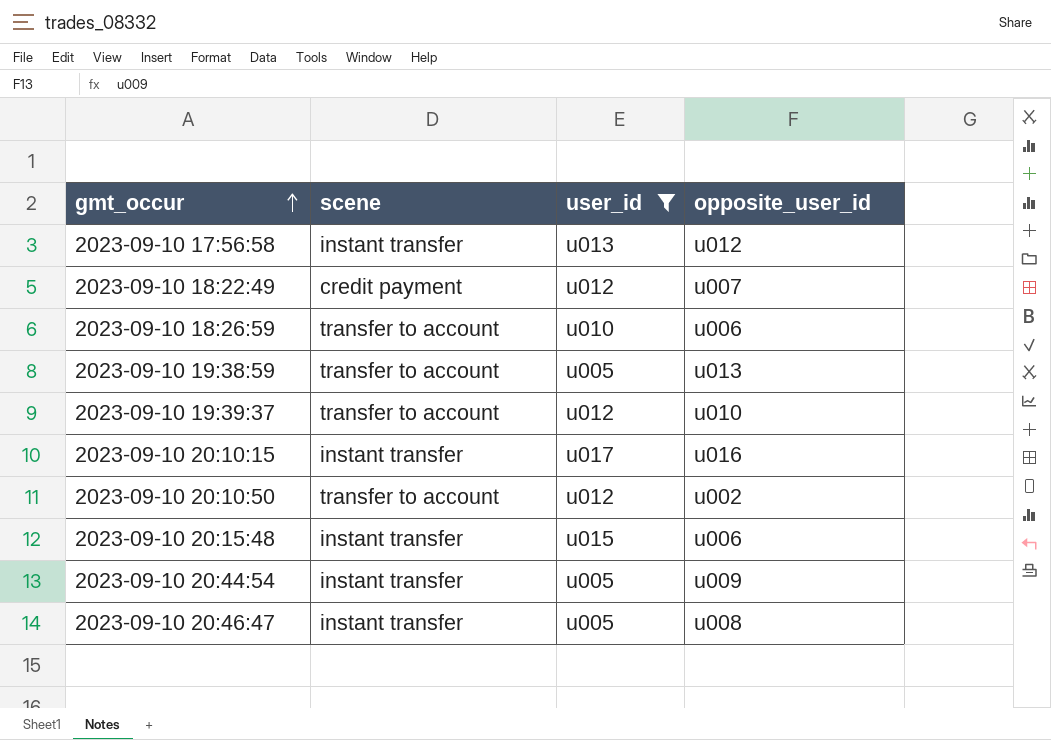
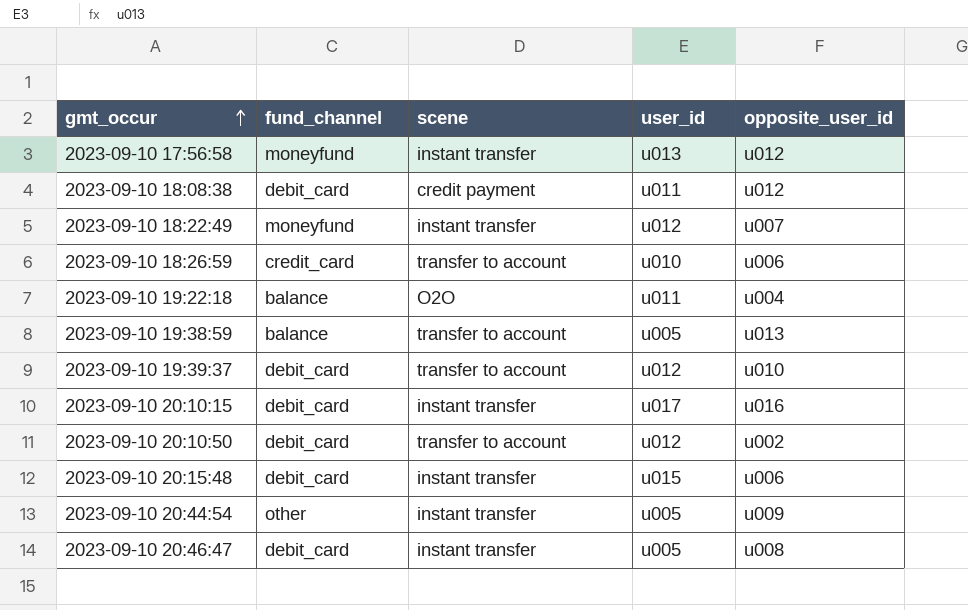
filter: user_id != u011 -> none
column fund_channel | position: none -> 2
2023-09-10 18:22:49 | scene: credit payment -> instant transfer

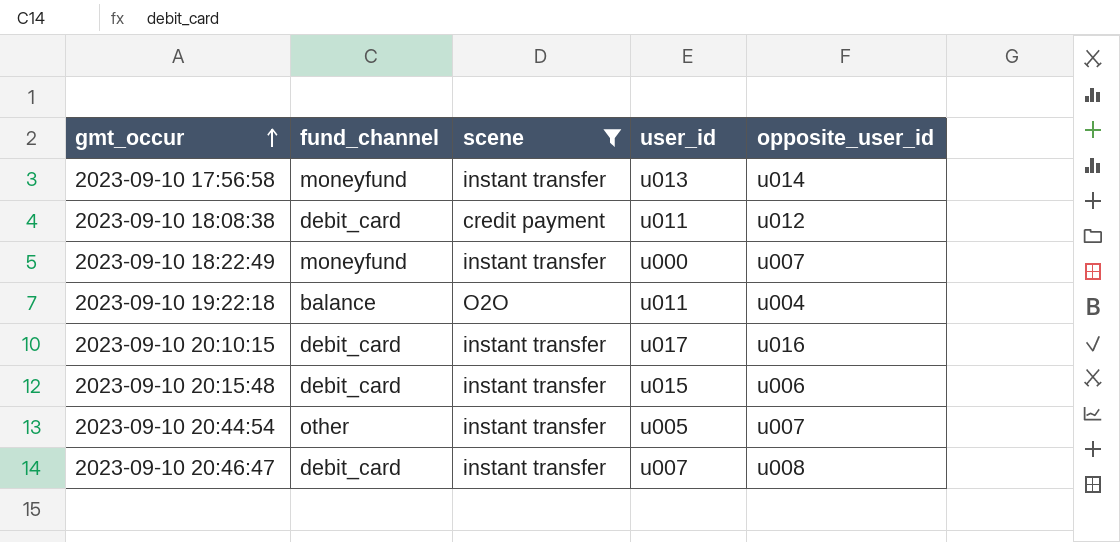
filter: none -> scene != transfer to account
2023-09-10 17:56:58 | opposite_user_id: u012 -> u014
2023-09-10 18:22:49 | user_id: u012 -> u000
2023-09-10 20:44:54 | opposite_user_id: u009 -> u007
2023-09-10 20:46:47 | user_id: u005 -> u007

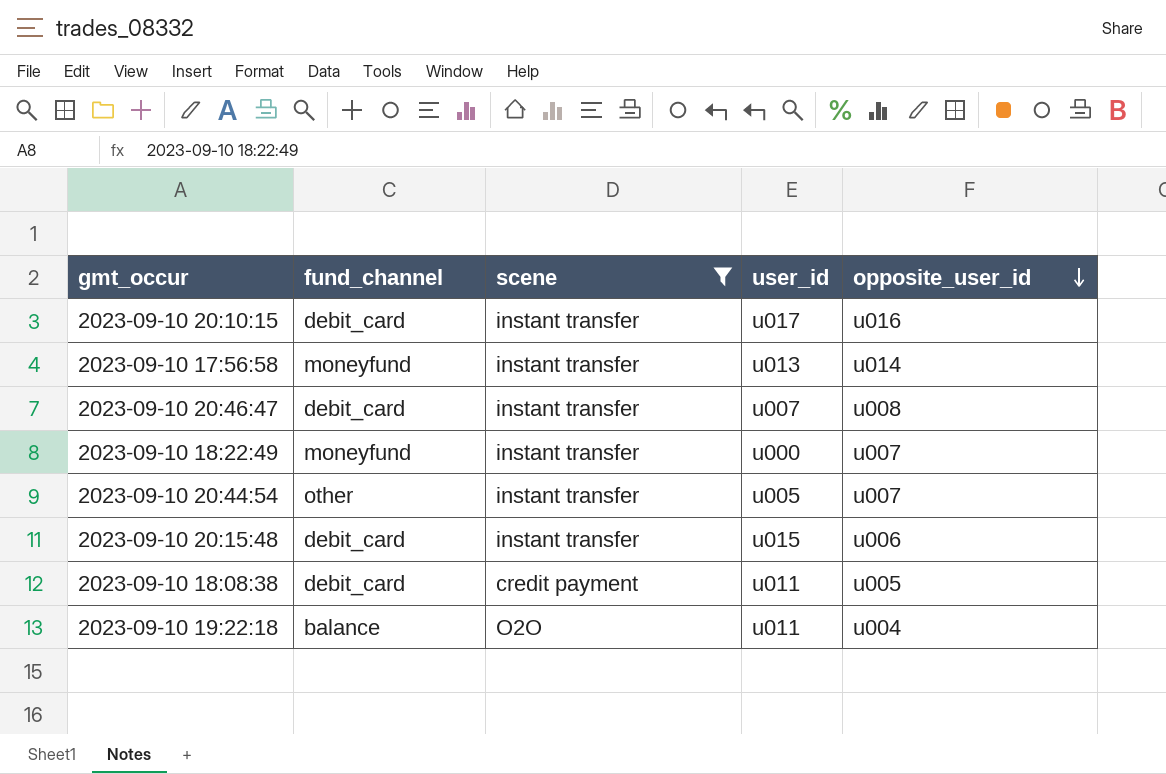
row order: gmt_occur ascending -> opposite_user_id descending
2023-09-10 18:08:38 | opposite_user_id: u012 -> u005

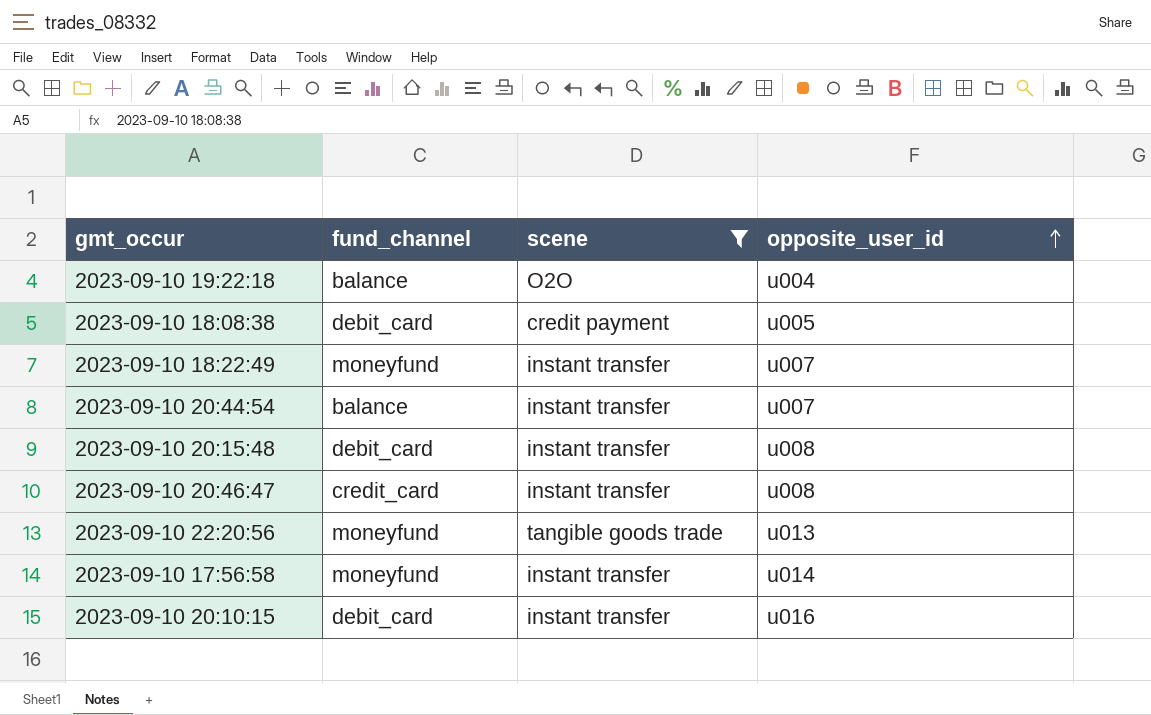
row order: opposite_user_id descending -> opposite_user_id ascending
column user_id | position: 4 -> none
2023-09-10 20:44:54 | fund_channel: other -> balance
2023-09-10 20:15:48 | opposite_user_id: u006 -> u008
2023-09-10 20:46:47 | fund_channel: debit_card -> credit_card
row 2023-09-10 22:20:56: none -> moneyfund | tangible goods trade | u013

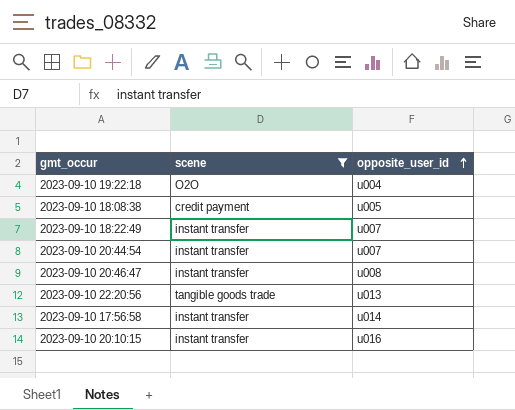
column fund_channel | position: 2 -> none
row 2023-09-10 20:15:48: debit_card | instant transfer | u008 -> none

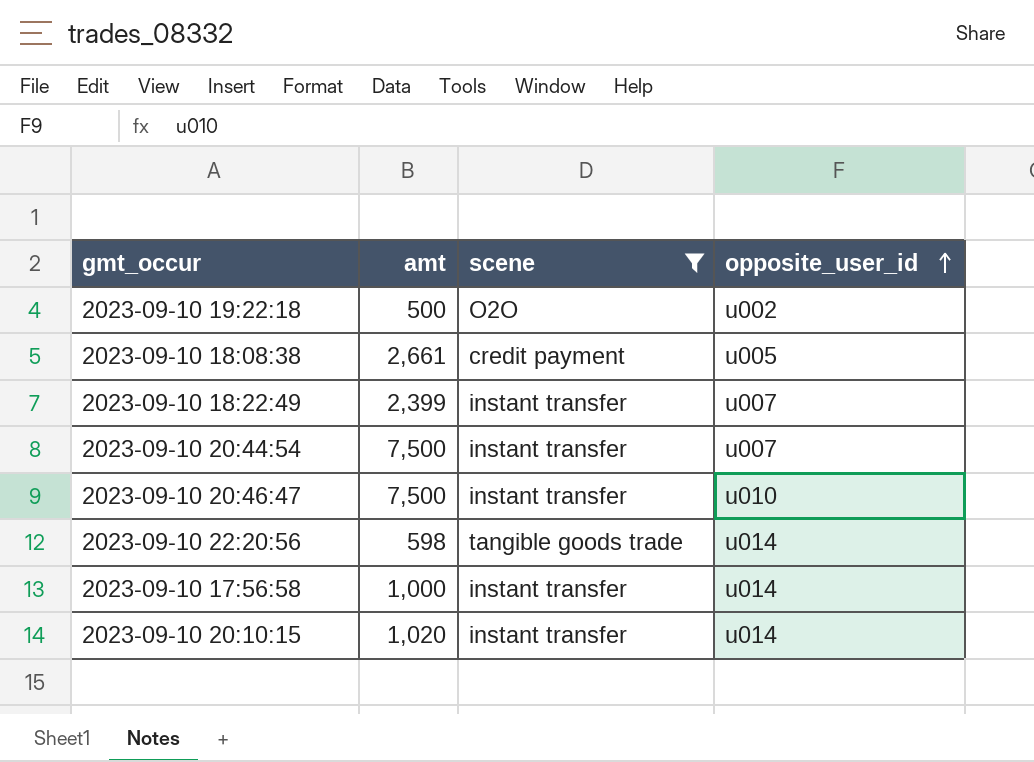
column amt | position: none -> 2
2023-09-10 19:22:18 | opposite_user_id: u004 -> u002
2023-09-10 20:46:47 | opposite_user_id: u008 -> u010
2023-09-10 22:20:56 | opposite_user_id: u013 -> u014
2023-09-10 20:10:15 | opposite_user_id: u016 -> u014

